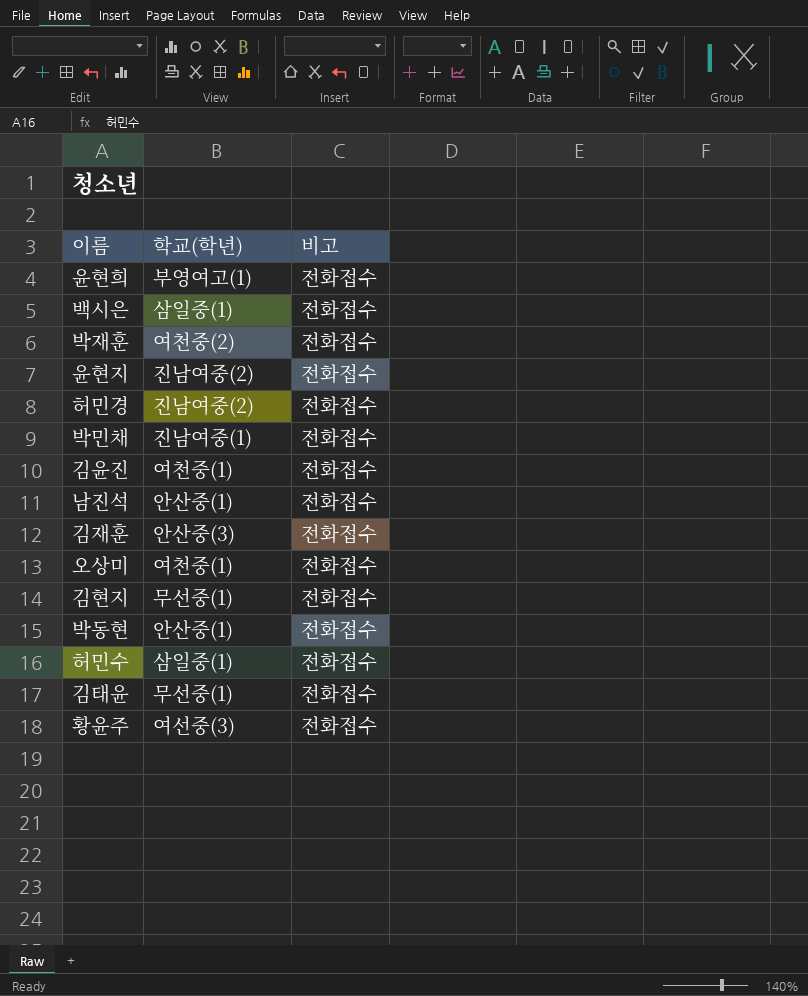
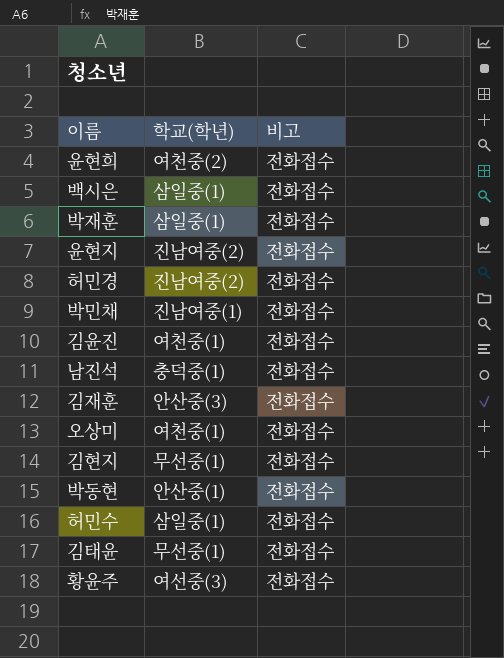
윤현희 | 학교(학년): 부영여고(1) -> 여천중(2)
박재훈 | 학교(학년): 여천중(2) -> 삼일중(1)
남진석 | 학교(학년): 안산중(1) -> 충덕중(1)

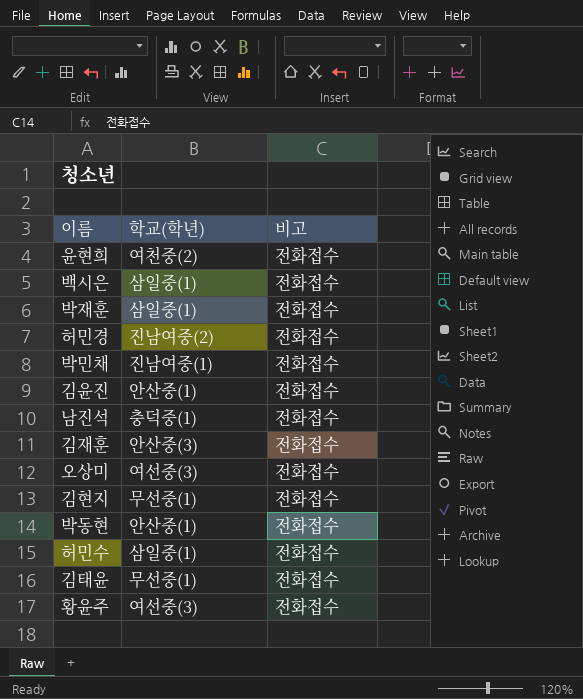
row 윤현지: 진남여중(2) | 전화접수 -> none
김윤진 | 학교(학년): 여천중(1) -> 안산중(1)
오상미 | 학교(학년): 여천중(1) -> 여선중(3)

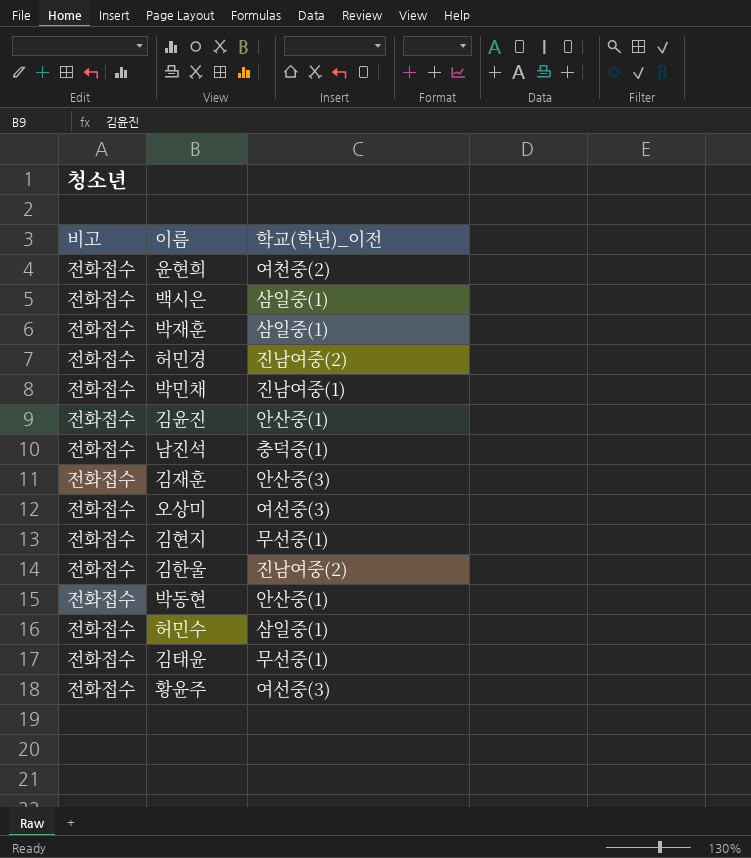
column 비고 | position: 3 -> 1
column name: 학교(학년) -> 학교(학년)_이전
row 김한울: none -> 전화접수 | 진남여중(2)

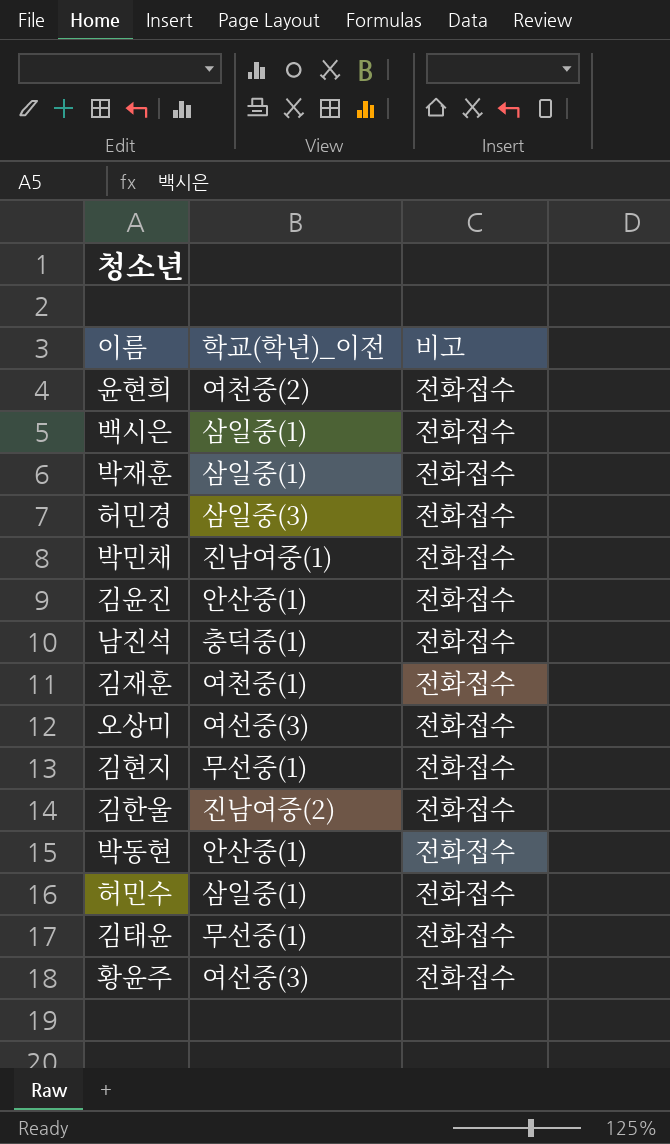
column 비고 | position: 1 -> 3
허민경 | 학교(학년)_이전: 진남여중(2) -> 삼일중(3)
김재훈 | 학교(학년)_이전: 안산중(3) -> 여천중(1)

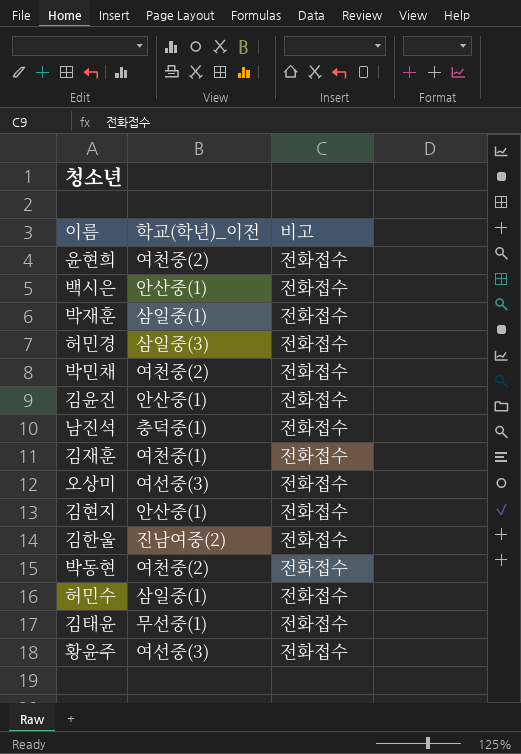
백시은 | 학교(학년)_이전: 삼일중(1) -> 안산중(1)
박민채 | 학교(학년)_이전: 진남여중(1) -> 여천중(2)
김현지 | 학교(학년)_이전: 무선중(1) -> 안산중(1)
박동현 | 학교(학년)_이전: 안산중(1) -> 여천중(2)

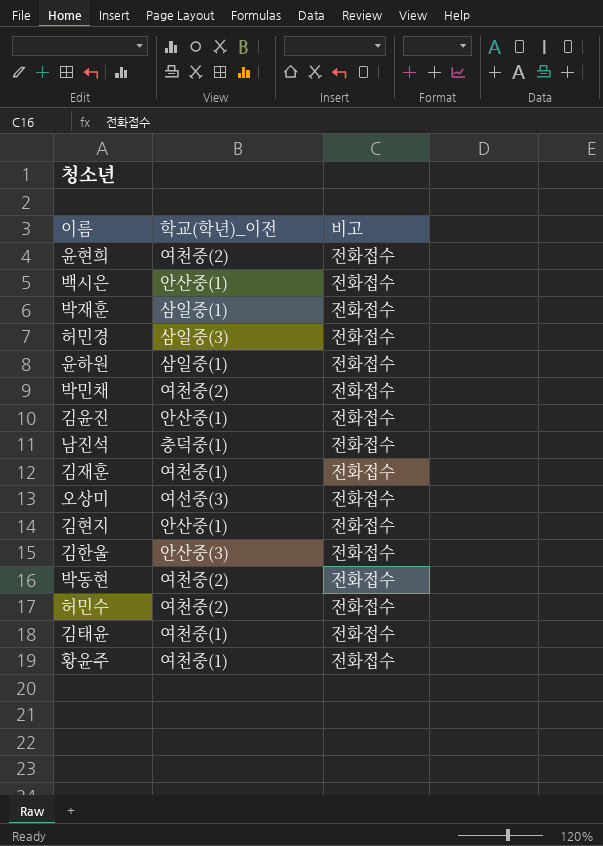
row 윤하원: none -> 삼일중(1) | 전화접수
김한울 | 학교(학년)_이전: 진남여중(2) -> 안산중(3)
허민수 | 학교(학년)_이전: 삼일중(1) -> 여천중(2)
김태윤 | 학교(학년)_이전: 무선중(1) -> 여천중(1)
황윤주 | 학교(학년)_이전: 여선중(3) -> 여천중(1)

